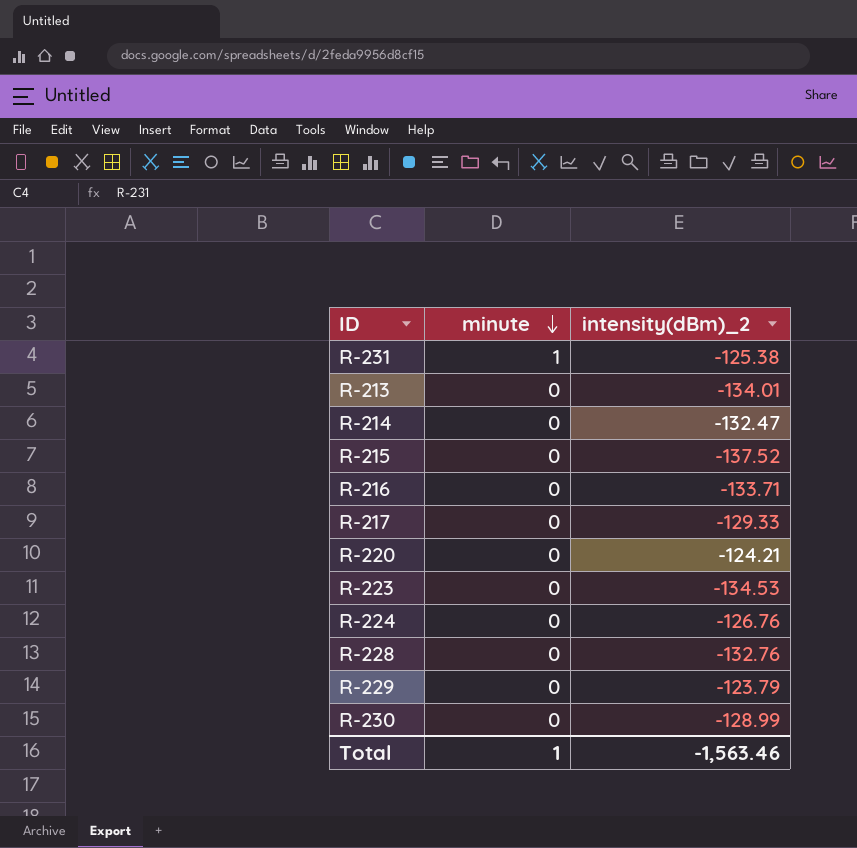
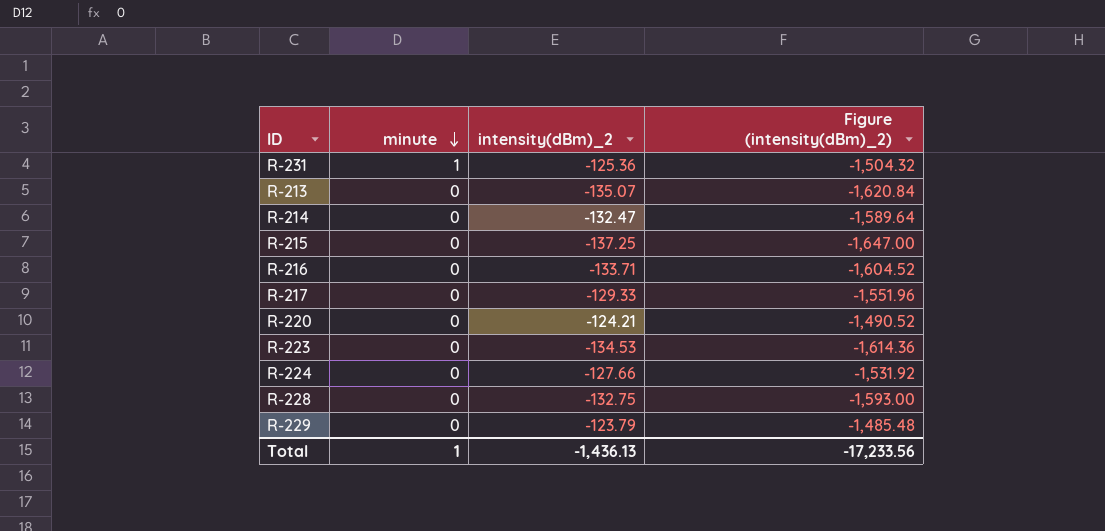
column Figure (intensity(dBm)_2) | formula: none -> [intensity(dBm)_2] * 12
row R-230: 0 | -128.99 -> none
R-231 | intensity(dBm)_2: -125.38 -> -125.36
R-213 | intensity(dBm)_2: -134.01 -> -135.07
R-215 | intensity(dBm)_2: -137.52 -> -137.25
R-224 | intensity(dBm)_2: -126.76 -> -127.66
R-228 | intensity(dBm)_2: -132.76 -> -132.75
Total | intensity(dBm)_2: -1,563.46 -> -1,436.13

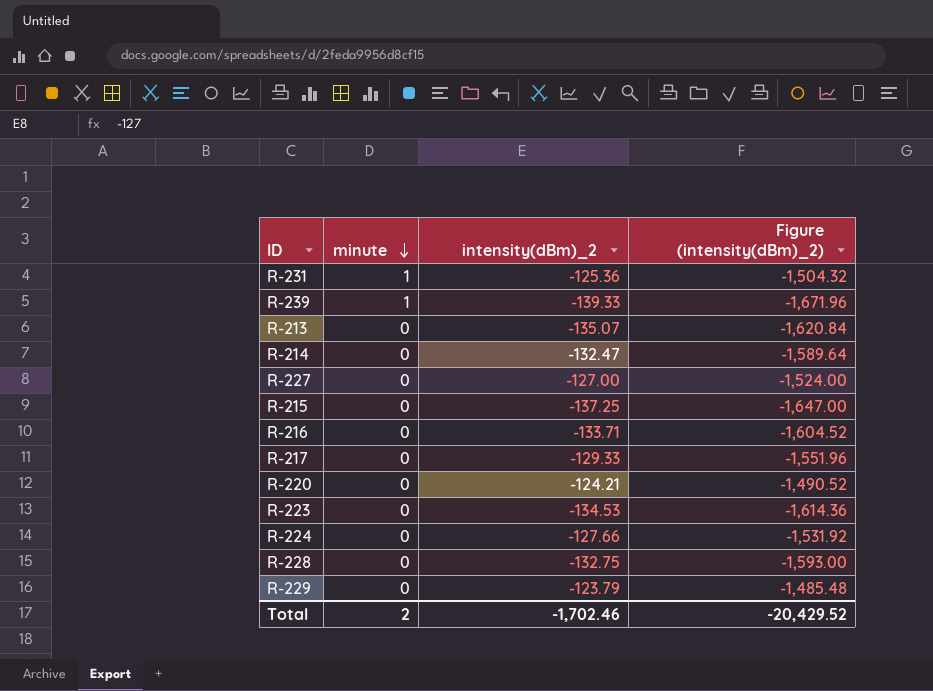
row R-239: none -> 1 | -139.33 | -1,671.96
row R-227: none -> 0 | -127.00 | -1,524.00
Total | minute: 1 -> 2
Total | intensity(dBm)_2: -1,436.13 -> -1,702.46
Total | Figure (intensity(dBm)_2): -17,233.56 -> -20,429.52

